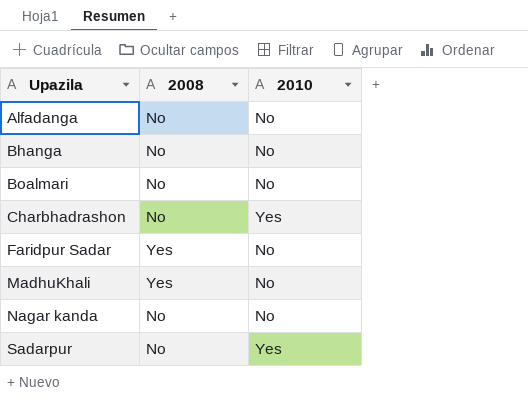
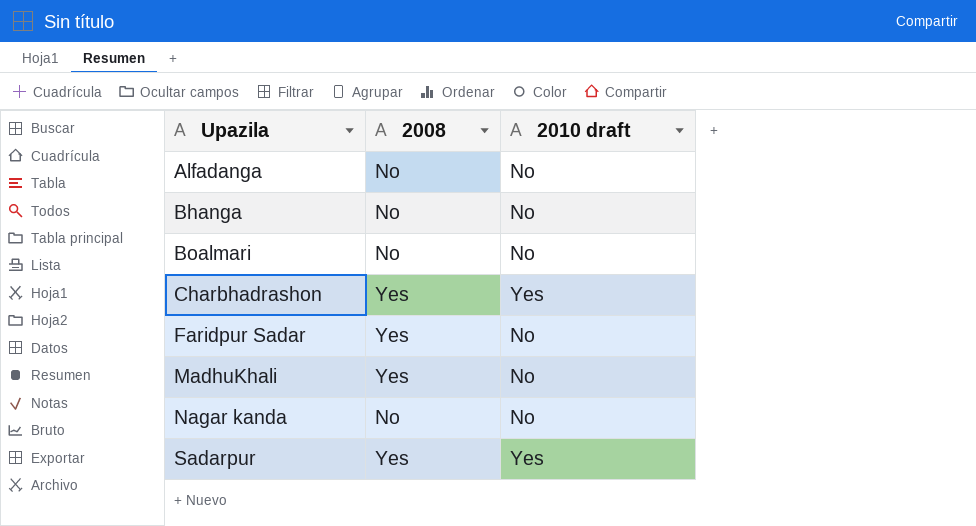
column name: 2010 -> 2010 draft
Charbhadrashon | 2008: No -> Yes
Sadarpur | 2008: No -> Yes

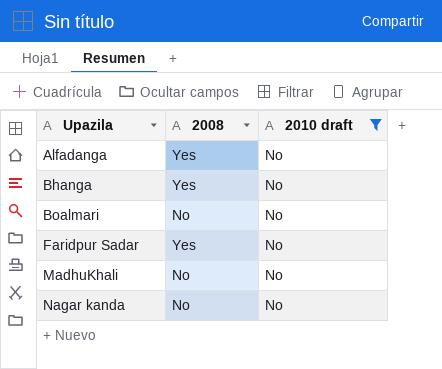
filter: none -> 2010 draft = No
Alfadanga | 2008: No -> Yes
Bhanga | 2008: No -> Yes
MadhuKhali | 2008: Yes -> No

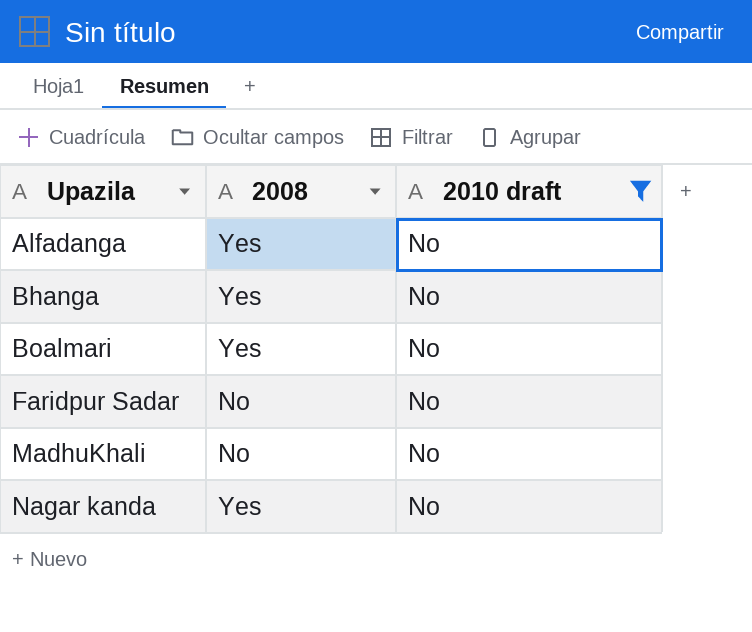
Boalmari | 2008: No -> Yes
Faridpur Sadar | 2008: Yes -> No
Nagar kanda | 2008: No -> Yes

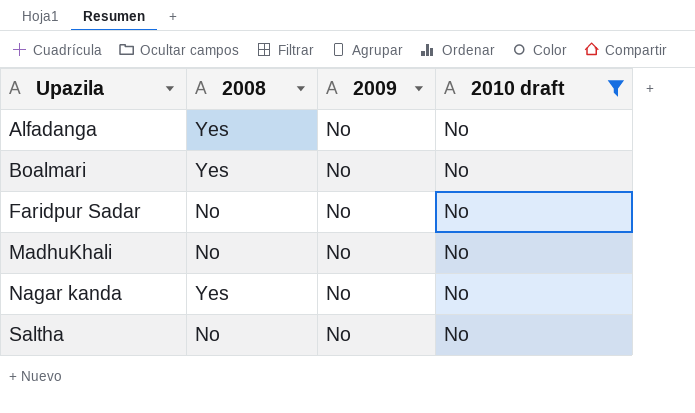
column 2009 | position: none -> 3
row Bhanga: Yes | No -> none
row Saltha: none -> No | No | No

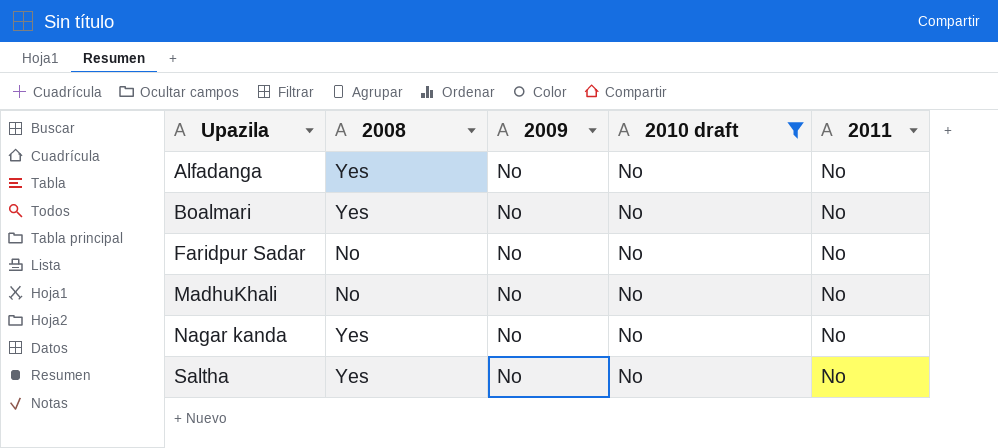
column 2011 | position: none -> 5
Saltha | 2008: No -> Yes

